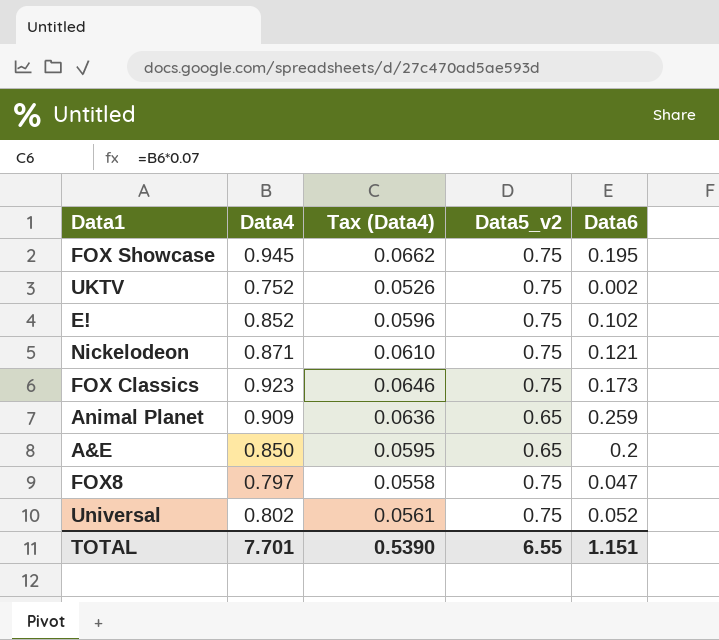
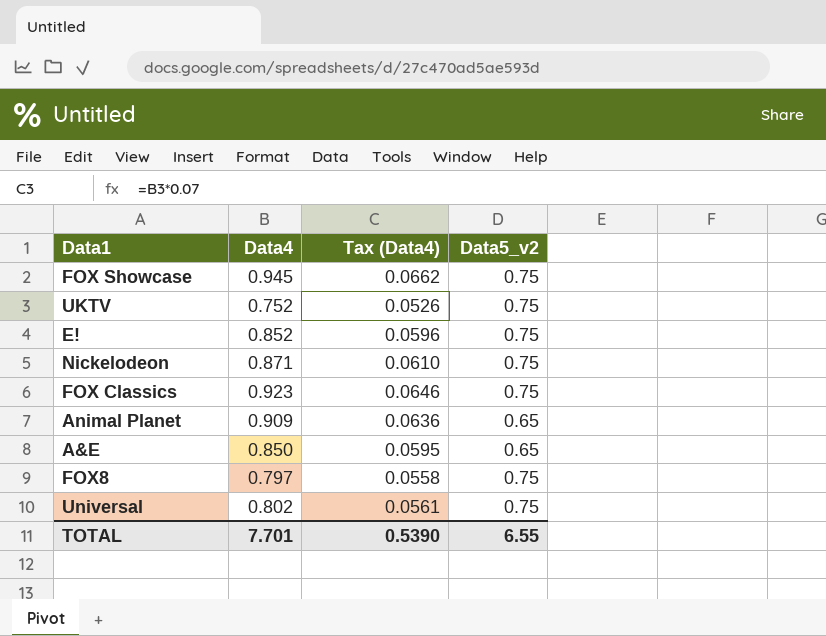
column Data6 | formula: [Data4] - [Data5_v2] -> none

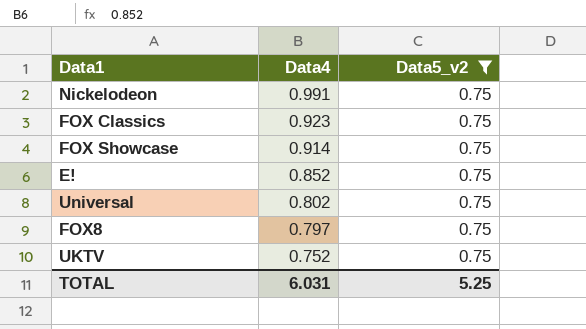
filter: none -> Data5_v2 = 0.75
row order: none -> Data4 descending
column Tax (Data4) | formula: [Data4] * 0.07 -> none
Nickelodeon | Data4: 0.871 -> 0.991
FOX Showcase | Data4: 0.945 -> 0.914
TOTAL | Data4: 7.701 -> 6.031
TOTAL | Data5_v2: 6.55 -> 5.25

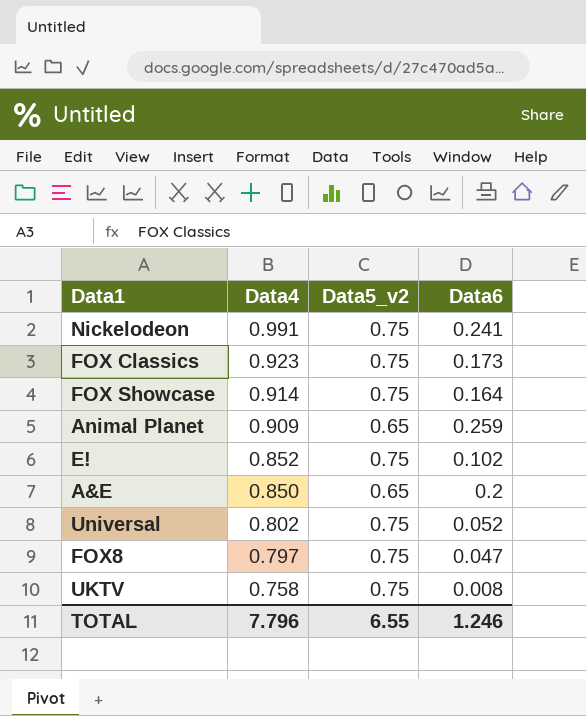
filter: Data5_v2 = 0.75 -> none
column Data6 | formula: none -> [Data4] - [Data5_v2]
UKTV | Data4: 0.752 -> 0.758
TOTAL | Data4: 6.031 -> 7.796
TOTAL | Data5_v2: 5.25 -> 6.55

